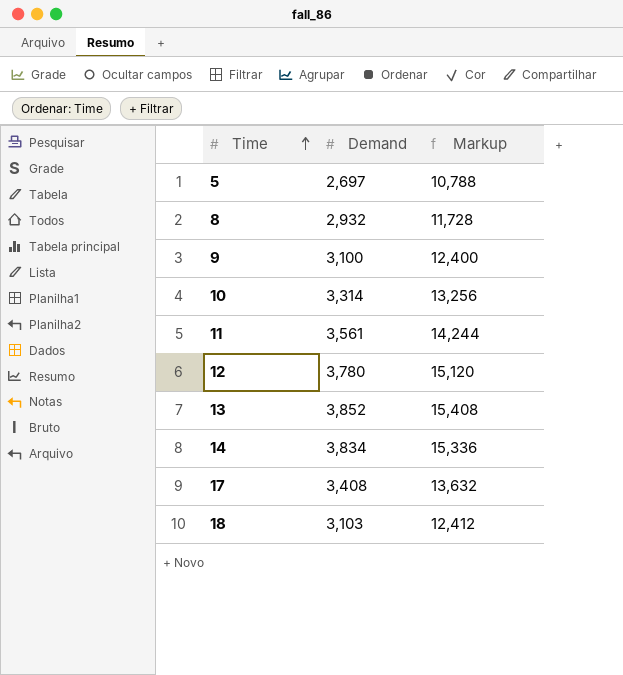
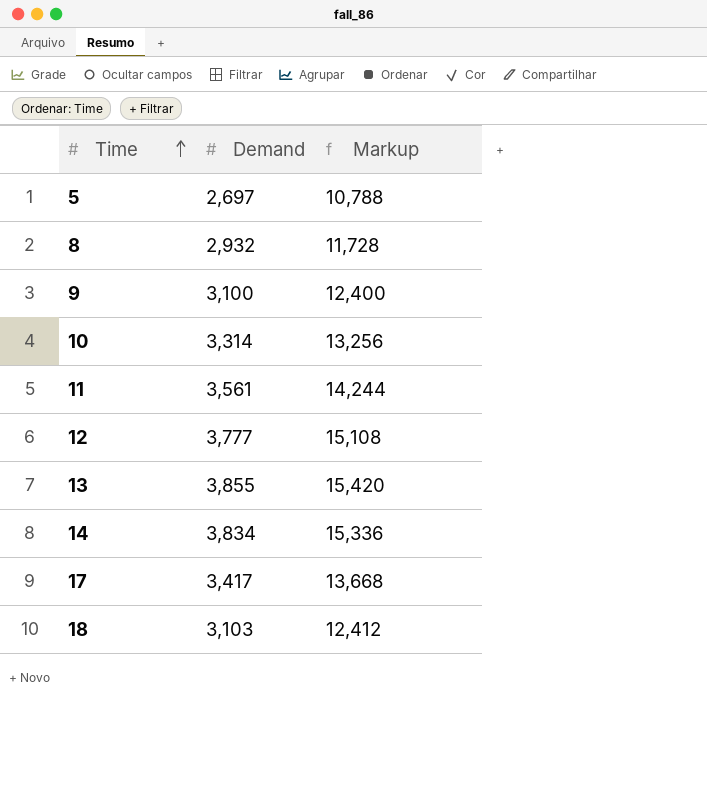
12 | Demand: 3,780 -> 3,777
12 | Markup: 15,120 -> 15,108
13 | Demand: 3,852 -> 3,855
13 | Markup: 15,408 -> 15,420
17 | Demand: 3,408 -> 3,417
17 | Markup: 13,632 -> 13,668

